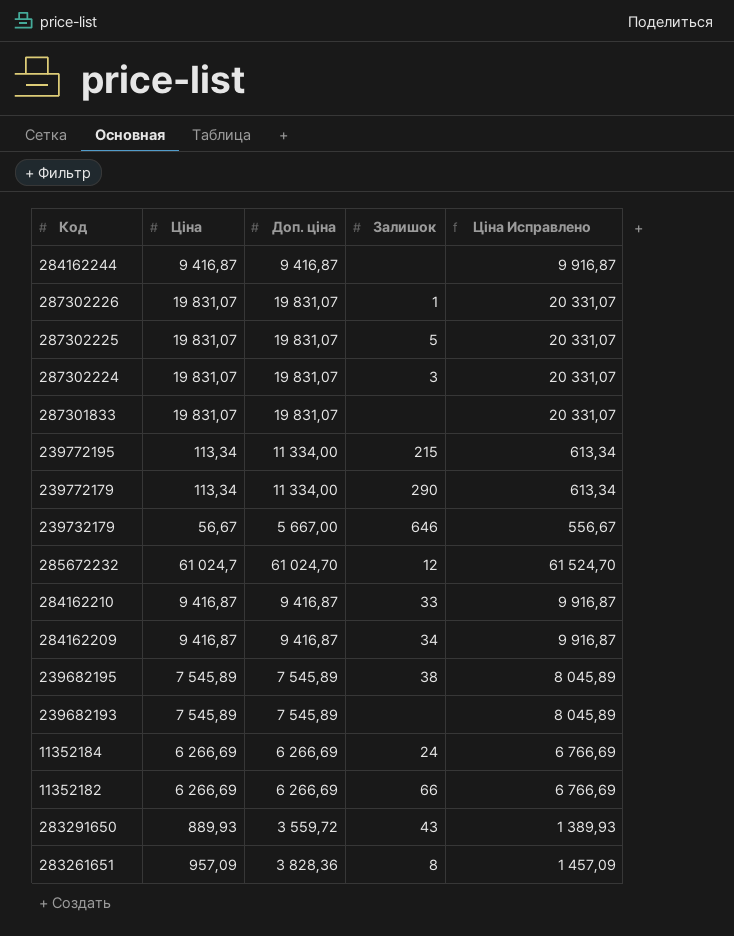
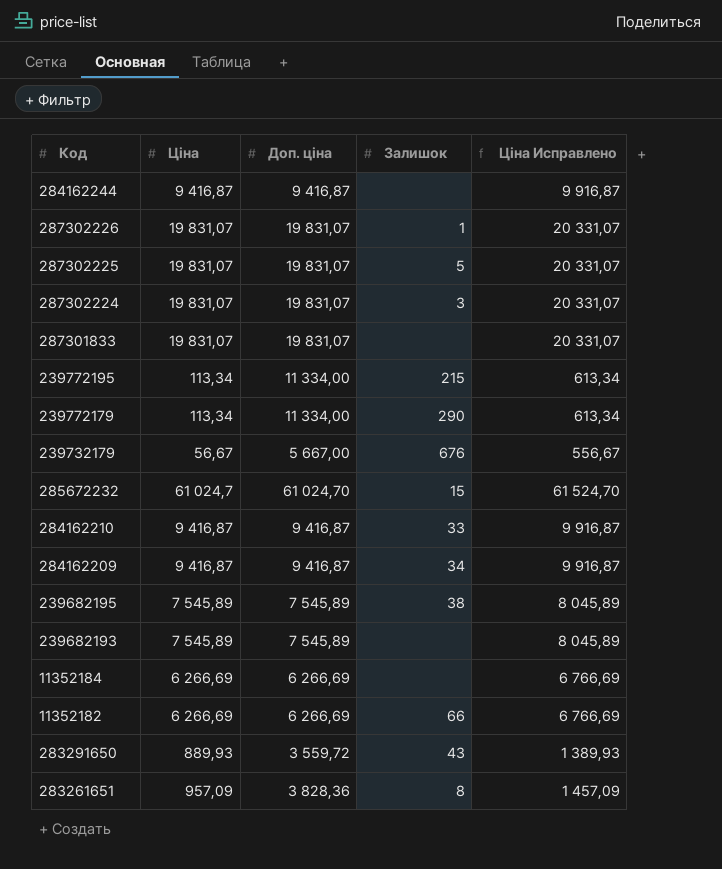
239732179 | Залишок: 646 -> 676
285672232 | Залишок: 12 -> 15
11352184 | Залишок: 24 -> none

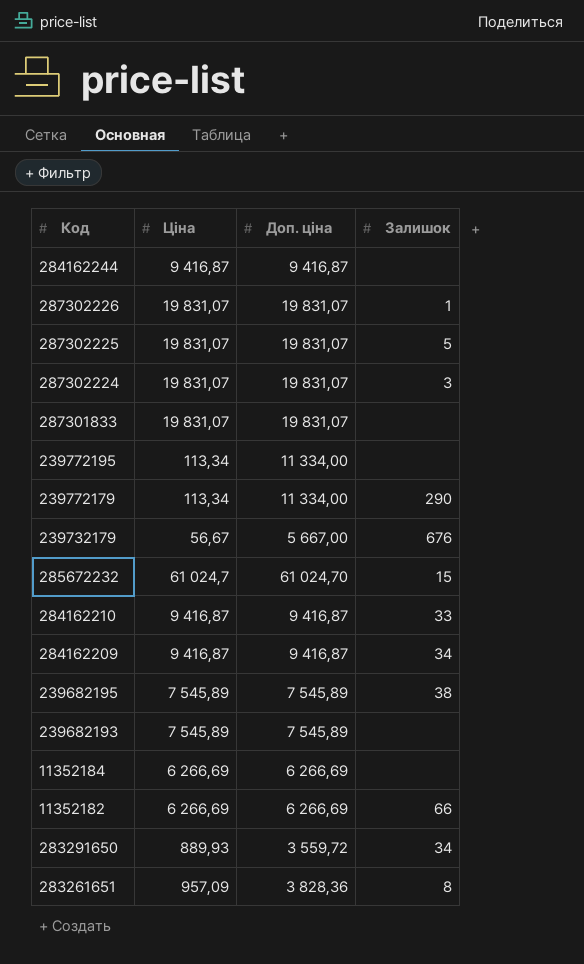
column Ціна Исправлено | formula: [Ціна] + 500 -> none
239772195 | Залишок: 215 -> none
283291650 | Залишок: 43 -> 34

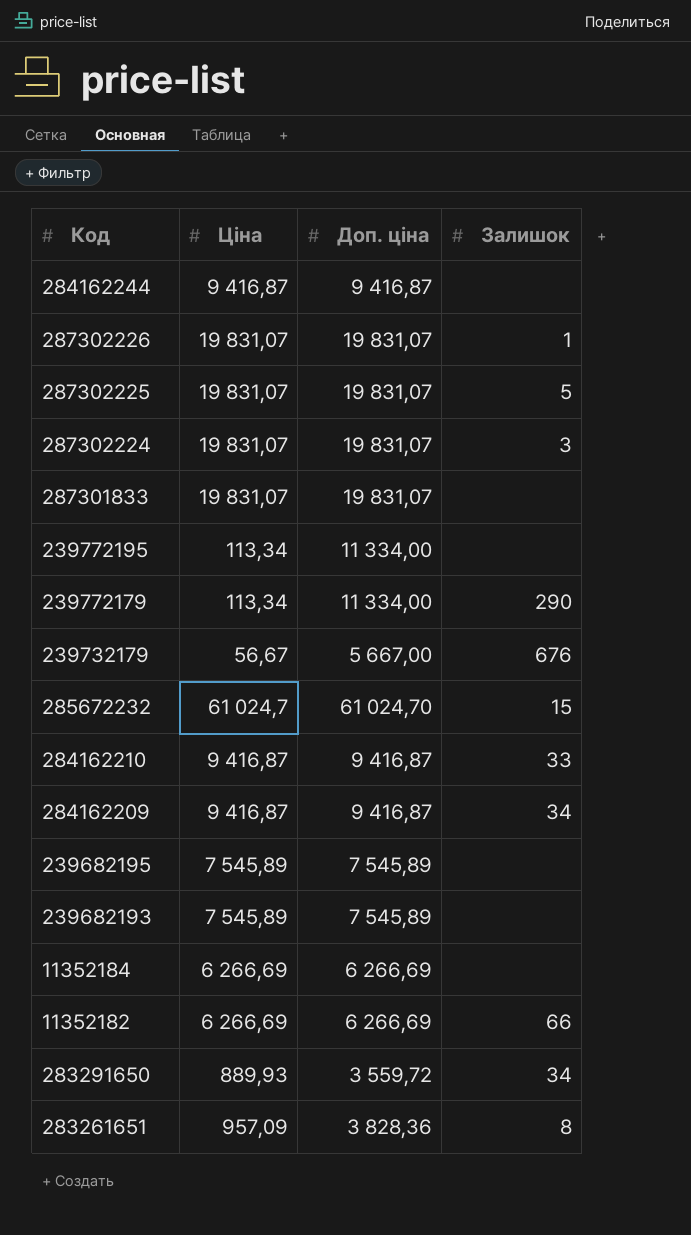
239682195 | Залишок: 38 -> none

